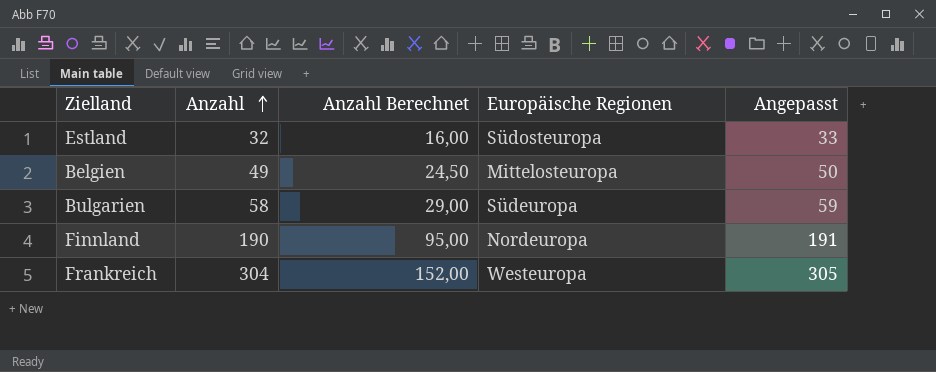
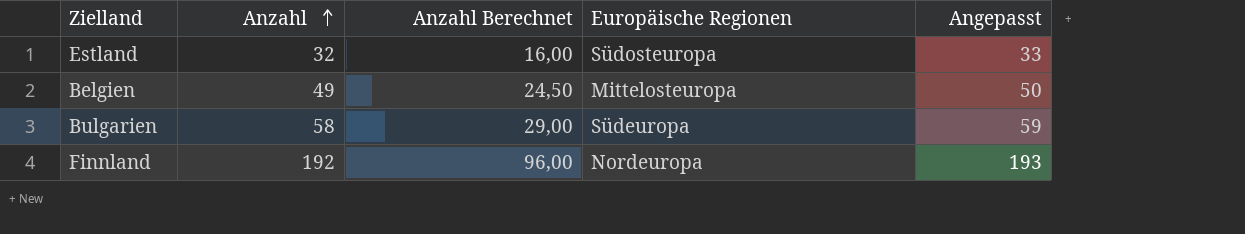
row Frankreich: 304 | 152,00 | Westeuropa | 305 -> none
Finnland | Anzahl: 190 -> 192
Finnland | Anzahl Berechnet: 95,00 -> 96,00
Finnland | Angepasst: 191 -> 193

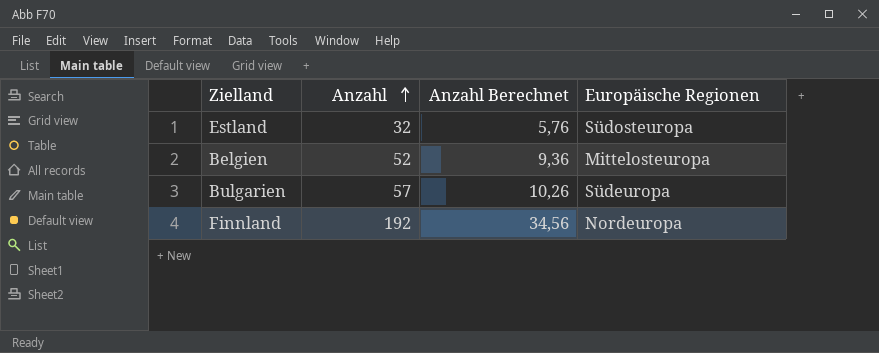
column Angepasst | formula: [Anzahl] + 1 -> none
column Anzahl Berechnet | formula: [Anzahl] * 0,5 -> [Anzahl] * 0,18
Belgien | Anzahl: 49 -> 52
Bulgarien | Anzahl: 58 -> 57

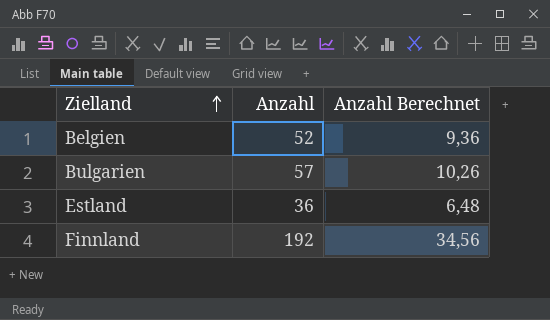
row order: Anzahl ascending -> Zielland ascending
column Europäische Regionen | position: 4 -> none
Estland | Anzahl: 32 -> 36
Estland | Anzahl Berechnet: 5,76 -> 6,48

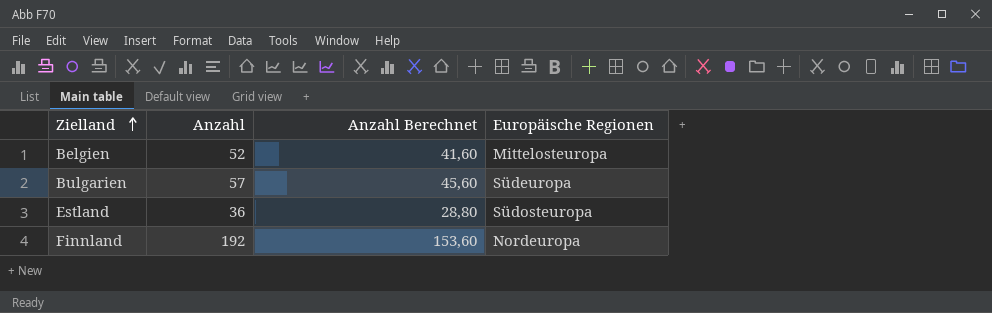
column Anzahl Berechnet | formula: [Anzahl] * 0,18 -> [Anzahl] * 0,8
column Europäische Regionen | position: none -> 4

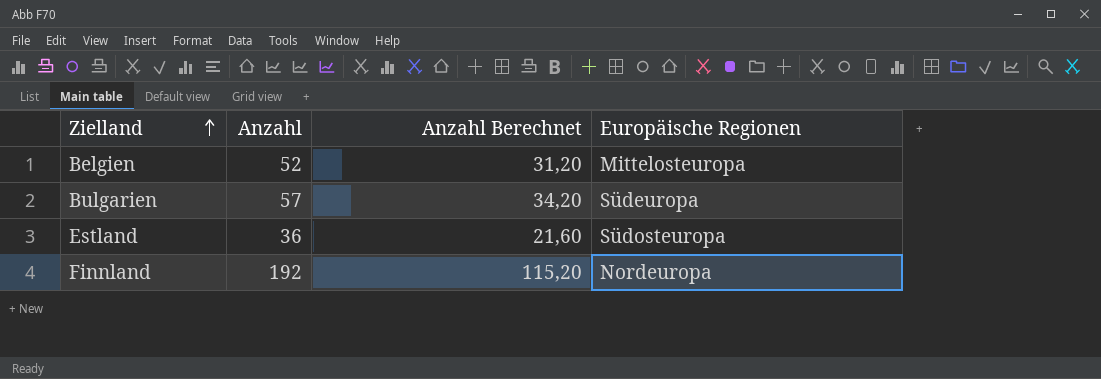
column Anzahl Berechnet | formula: [Anzahl] * 0,8 -> [Anzahl] * 0,6

